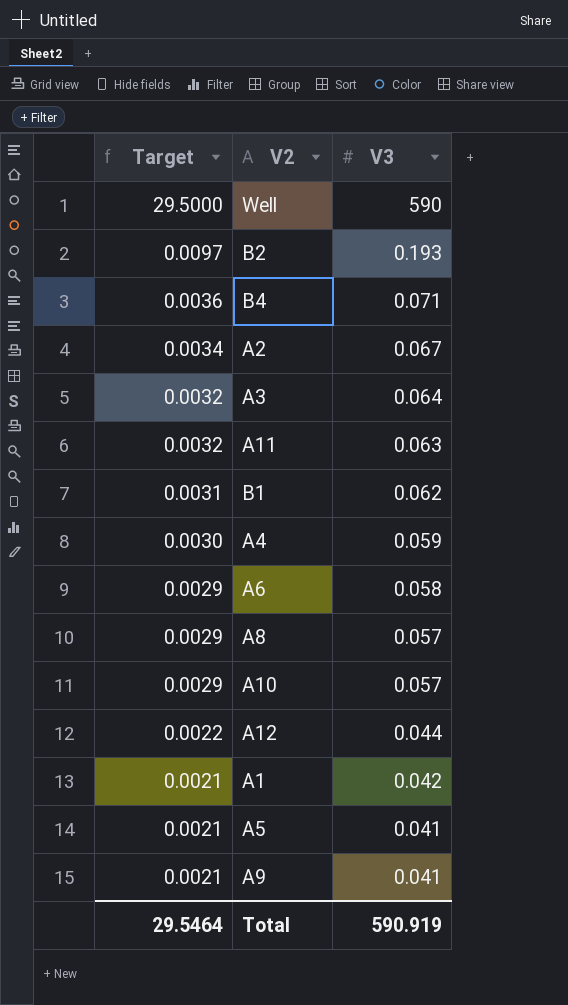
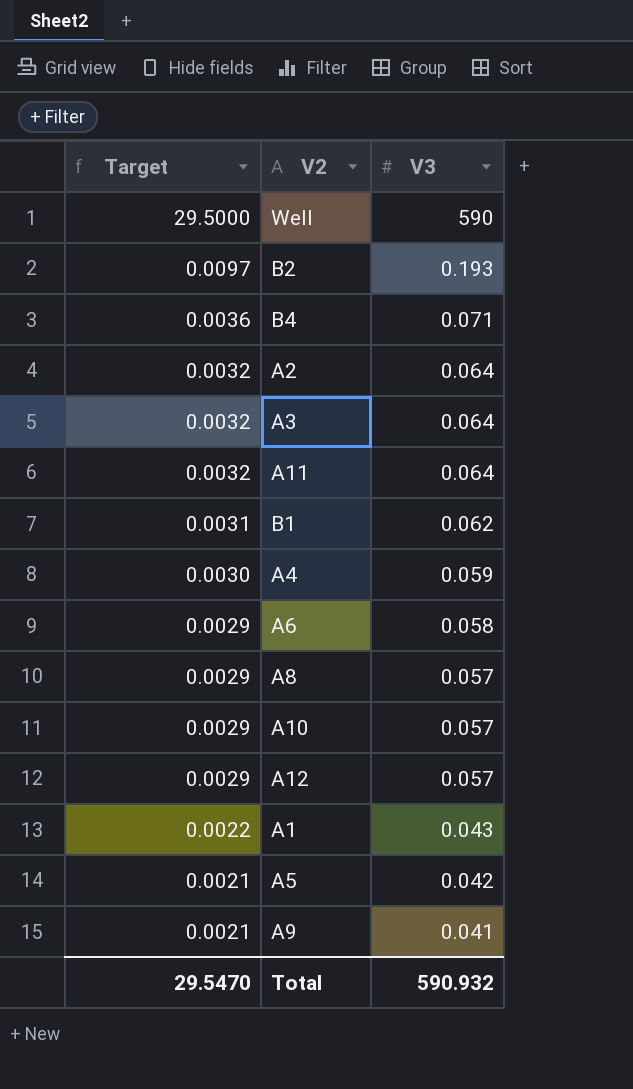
A2 | Target: 0.0034 -> 0.0032
A2 | V3: 0.067 -> 0.064
A11 | V3: 0.063 -> 0.064
A12 | Target: 0.0022 -> 0.0029
A12 | V3: 0.044 -> 0.057
A1 | Target: 0.0021 -> 0.0022
A1 | V3: 0.042 -> 0.043
A5 | V3: 0.041 -> 0.042
Total | Target: 29.5464 -> 29.5470
Total | V3: 590.919 -> 590.932

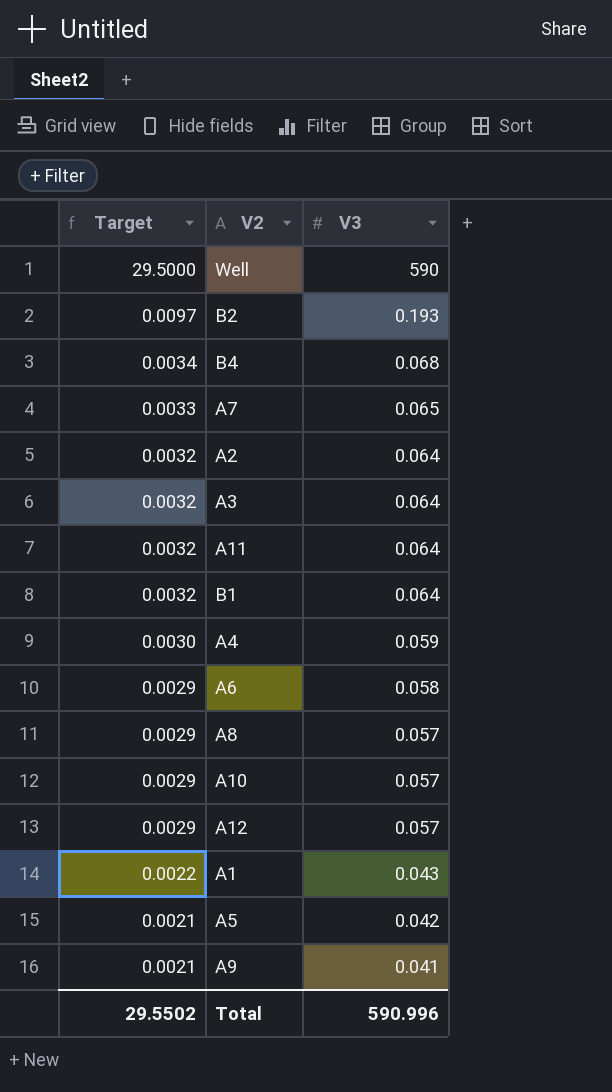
B4 | Target: 0.0036 -> 0.0034
B4 | V3: 0.071 -> 0.068
row A7: none -> 0.0033 | 0.065
B1 | Target: 0.0031 -> 0.0032
B1 | V3: 0.062 -> 0.064
Total | Target: 29.5470 -> 29.5502
Total | V3: 590.932 -> 590.996

